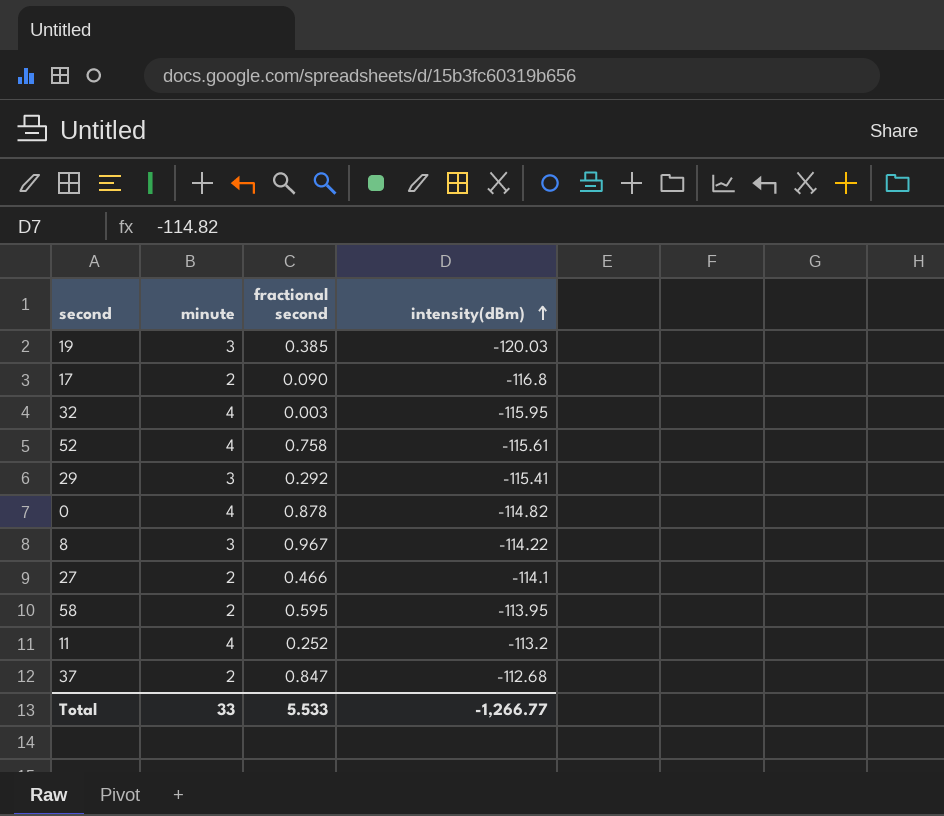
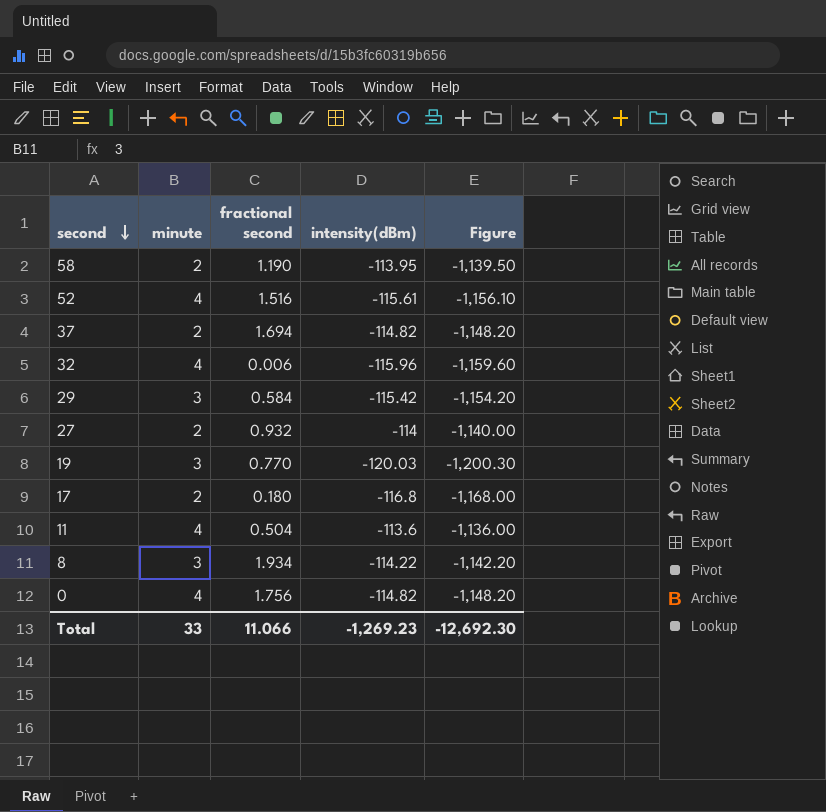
row order: intensity(dBm) ascending -> second descending
column Figure | formula: none -> [intensity(dBm)] * 10
58 | fractional second: 0.595 -> 1.190
52 | fractional second: 0.758 -> 1.516
37 | fractional second: 0.847 -> 1.694
37 | intensity(dBm): -112.68 -> -114.82
32 | fractional second: 0.003 -> 0.006
32 | intensity(dBm): -115.95 -> -115.96
29 | fractional second: 0.292 -> 0.584
29 | intensity(dBm): -115.41 -> -115.42
27 | fractional second: 0.466 -> 0.932
27 | intensity(dBm): -114.1 -> -114
19 | fractional second: 0.385 -> 0.770
17 | fractional second: 0.090 -> 0.180
11 | fractional second: 0.252 -> 0.504
11 | intensity(dBm): -113.2 -> -113.6
8 | fractional second: 0.967 -> 1.934
0 | fractional second: 0.878 -> 1.756
Total | fractional second: 5.533 -> 11.066
Total | intensity(dBm): -1,266.77 -> -1,269.23

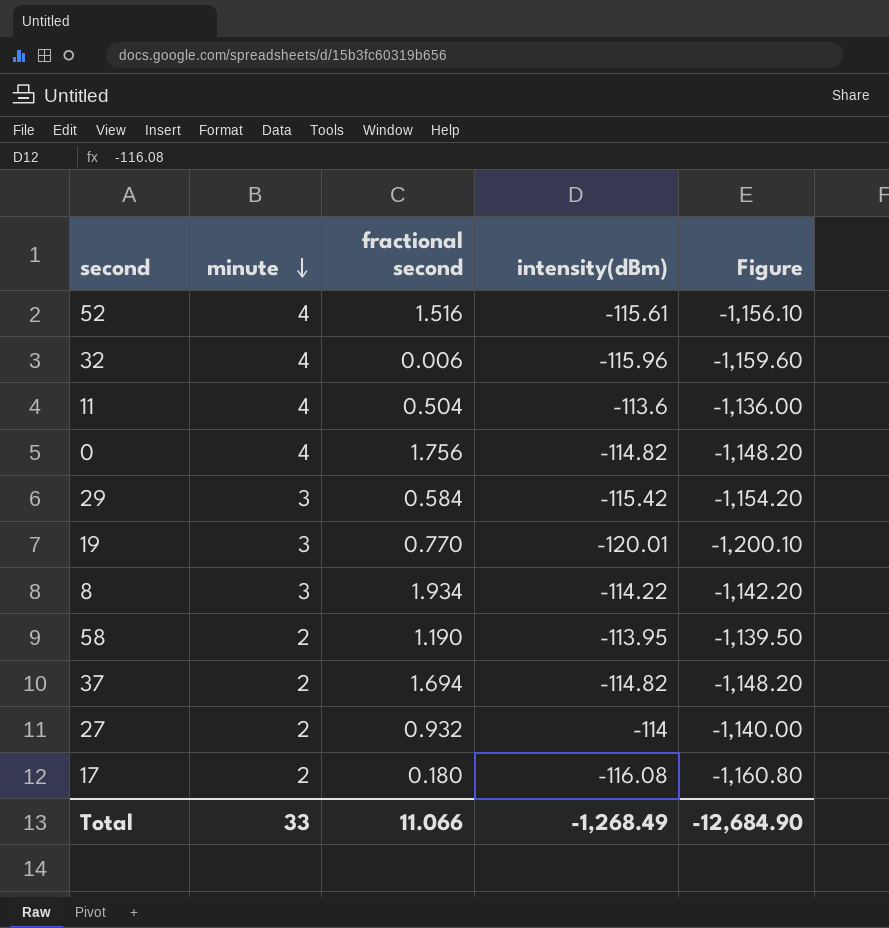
row order: second descending -> minute descending
19 | intensity(dBm): -120.03 -> -120.01
19 | Figure: -1,200.30 -> -1,200.10
17 | intensity(dBm): -116.8 -> -116.08
17 | Figure: -1,168.00 -> -1,160.80
Total | intensity(dBm): -1,269.23 -> -1,268.49
Total | Figure: -12,692.30 -> -12,684.90

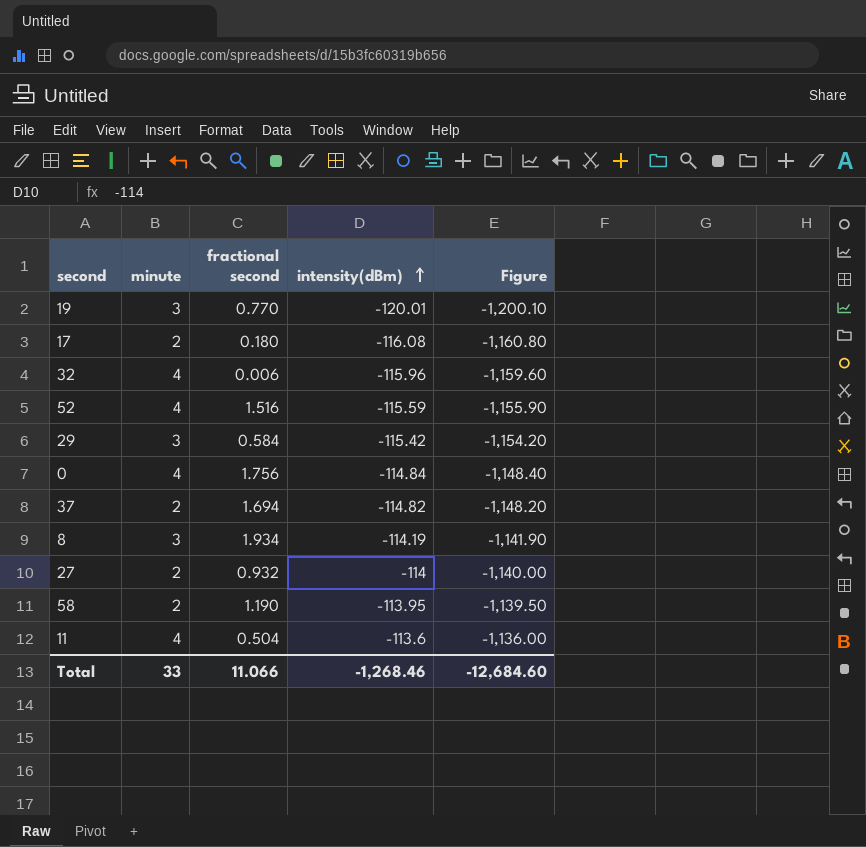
row order: minute descending -> intensity(dBm) ascending
52 | intensity(dBm): -115.61 -> -115.59
52 | Figure: -1,156.10 -> -1,155.90
0 | intensity(dBm): -114.82 -> -114.84
0 | Figure: -1,148.20 -> -1,148.40
8 | intensity(dBm): -114.22 -> -114.19
8 | Figure: -1,142.20 -> -1,141.90
Total | intensity(dBm): -1,268.49 -> -1,268.46
Total | Figure: -12,684.90 -> -12,684.60

